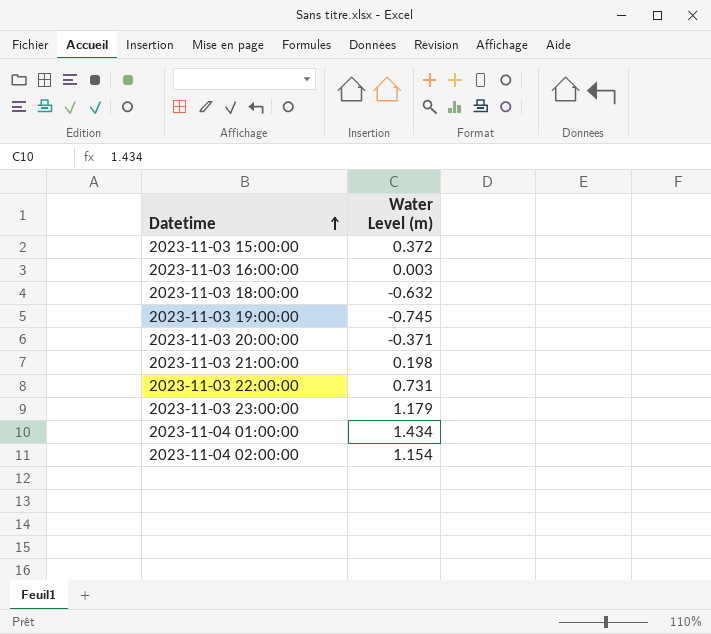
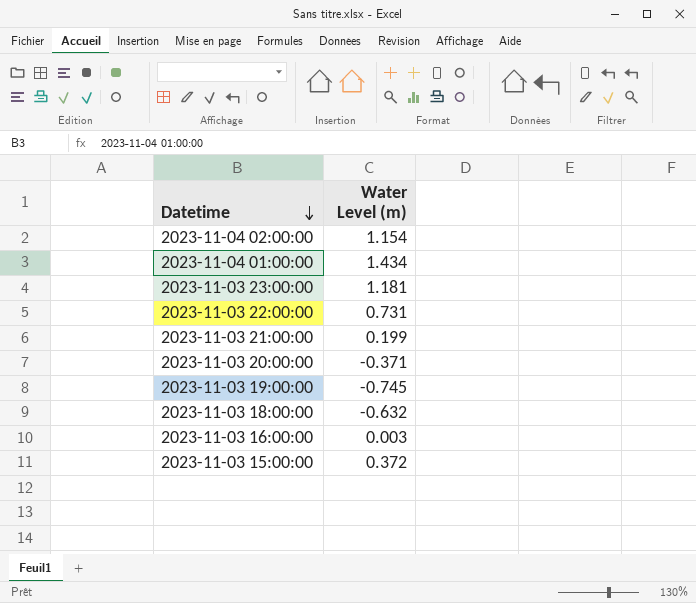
row order: Datetime ascending -> Datetime descending
2023-11-03 23:00:00 | Water Level (m): 1.179 -> 1.181
2023-11-03 21:00:00 | Water Level (m): 0.198 -> 0.199

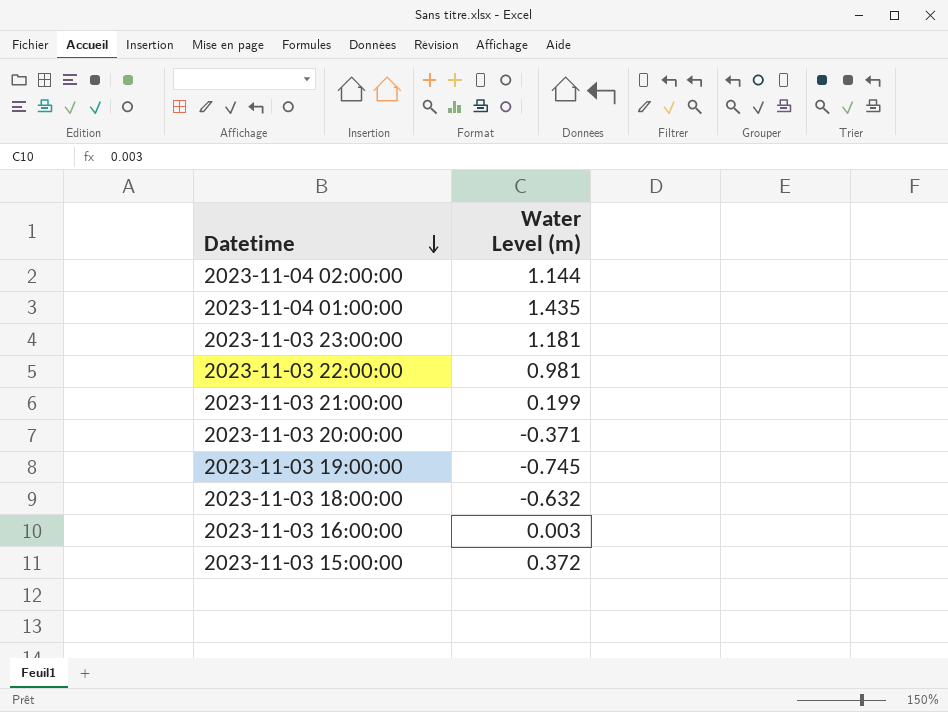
2023-11-04 02:00:00 | Water Level (m): 1.154 -> 1.144
2023-11-04 01:00:00 | Water Level (m): 1.434 -> 1.435
2023-11-03 22:00:00 | Water Level (m): 0.731 -> 0.981

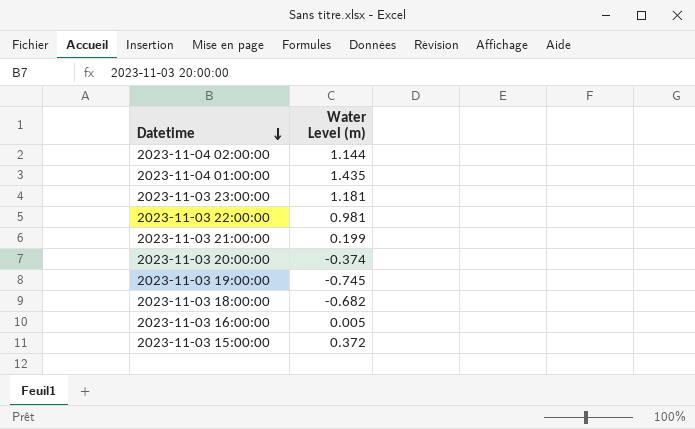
2023-11-03 20:00:00 | Water Level (m): -0.371 -> -0.374
2023-11-03 18:00:00 | Water Level (m): -0.632 -> -0.682
2023-11-03 16:00:00 | Water Level (m): 0.003 -> 0.005

